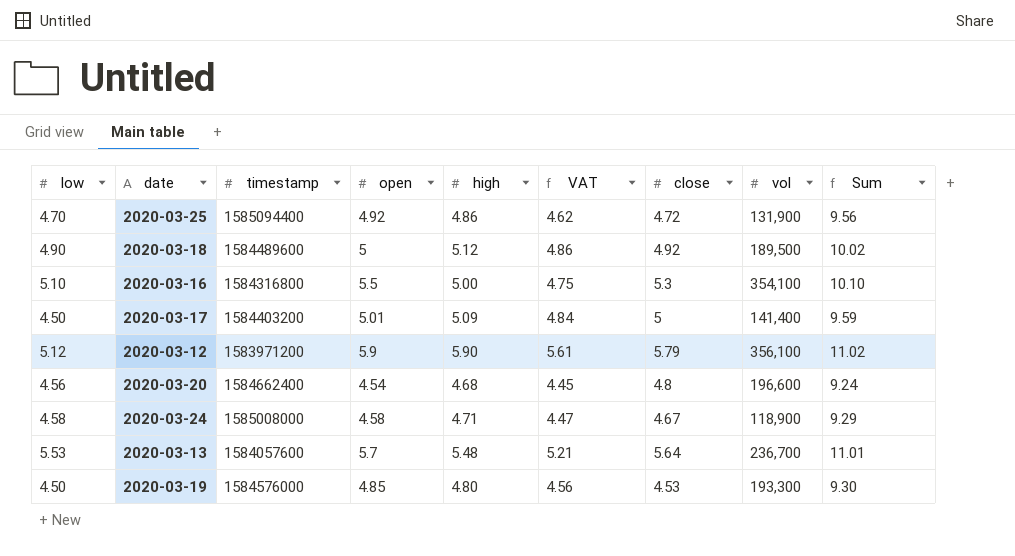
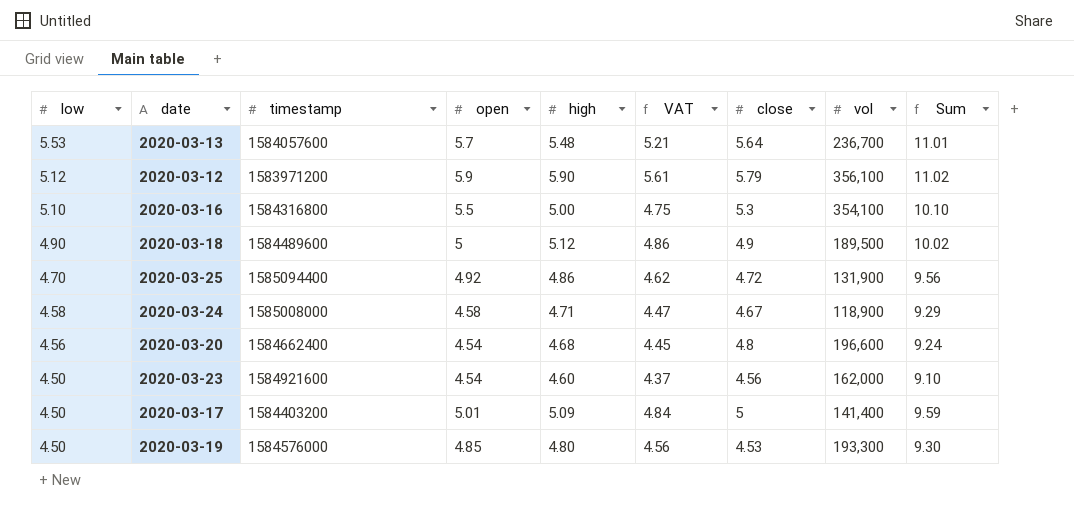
row order: none -> low descending
2020-03-18 | close: 4.92 -> 4.9
row 2020-03-23: none -> 4.50 | 1584921600 | 4.54 | 4.60 | 4.37 | 4.56 | 162,000 | 9.10

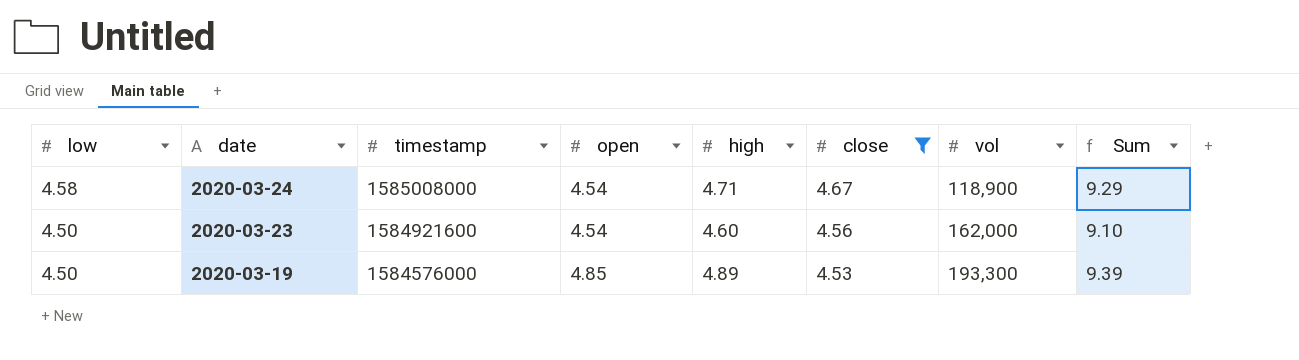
filter: none -> close <= 4.67
column VAT | formula: [high] * 0.95 -> none
2020-03-24 | open: 4.58 -> 4.54
2020-03-19 | high: 4.80 -> 4.89
2020-03-19 | Sum: 9.30 -> 9.39

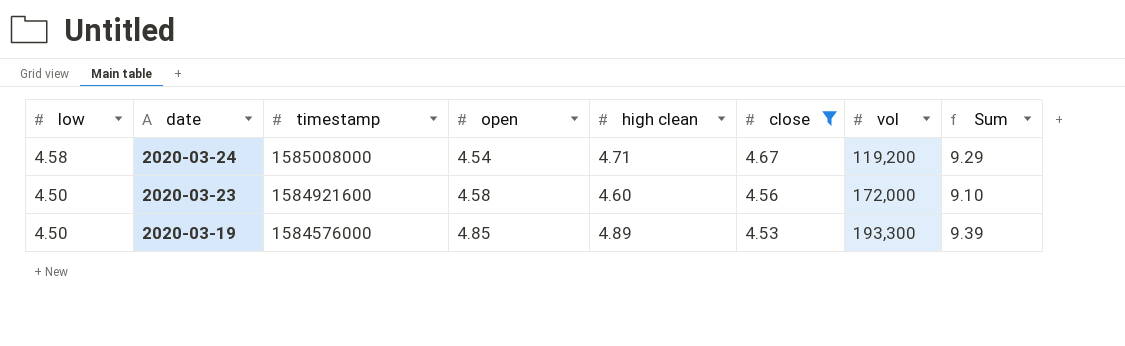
column name: high -> high clean
2020-03-24 | vol: 118,900 -> 119,200
2020-03-23 | open: 4.54 -> 4.58
2020-03-23 | vol: 162,000 -> 172,000

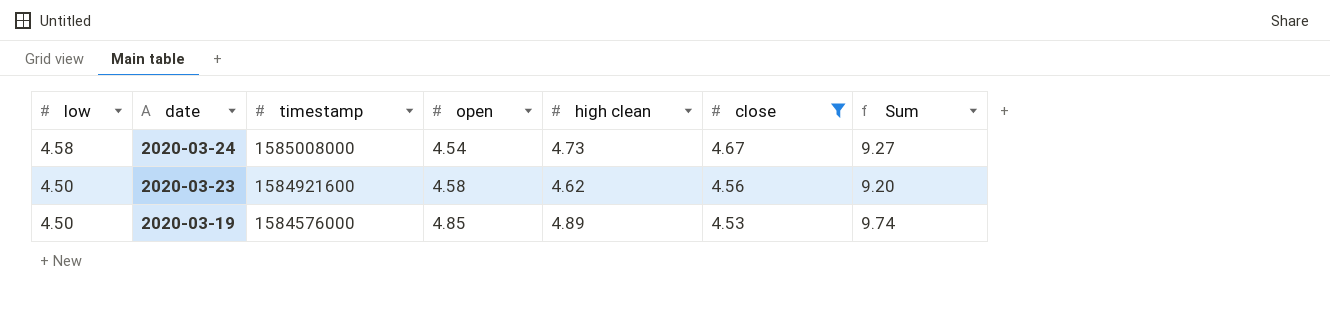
column vol | position: 7 -> none
column Sum | formula: [low] + [high clean] -> [open] + [high clean]
2020-03-24 | high clean: 4.71 -> 4.73
2020-03-23 | high clean: 4.60 -> 4.62

